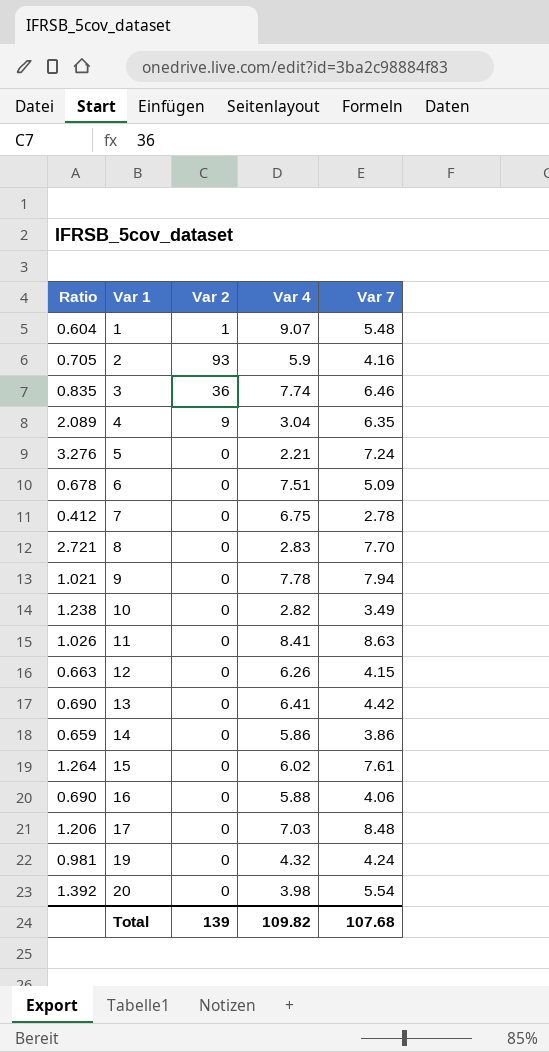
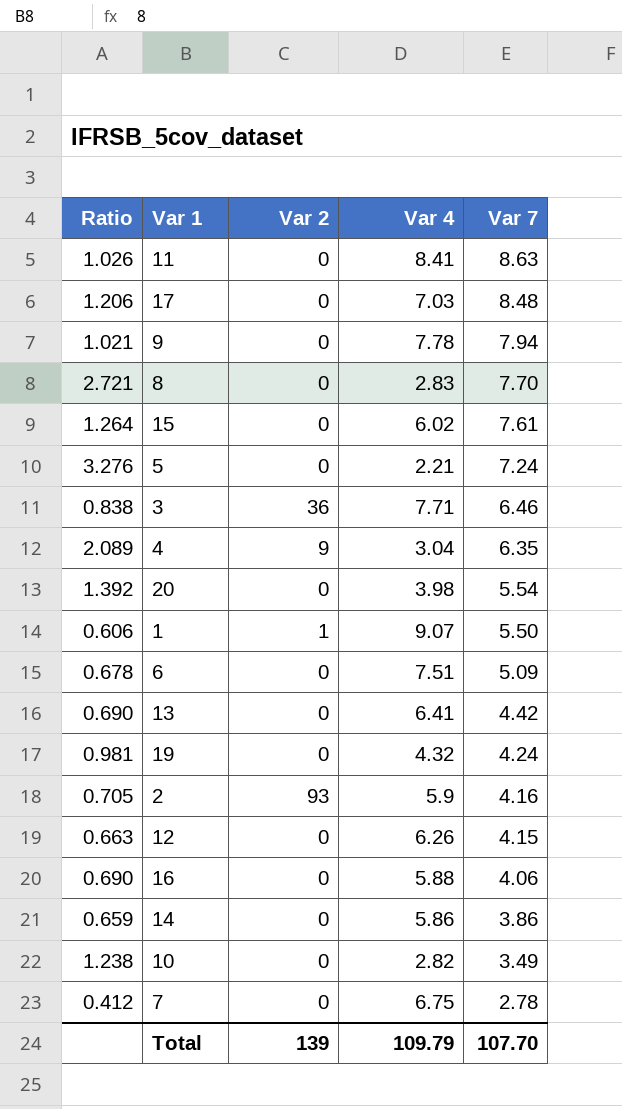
row order: Var 1 ascending -> Var 7 descending
3 | Ratio: 0.835 -> 0.838
3 | Var 4: 7.74 -> 7.71
1 | Ratio: 0.604 -> 0.606
1 | Var 7: 5.48 -> 5.50
Total | Var 4: 109.82 -> 109.79
Total | Var 7: 107.68 -> 107.70

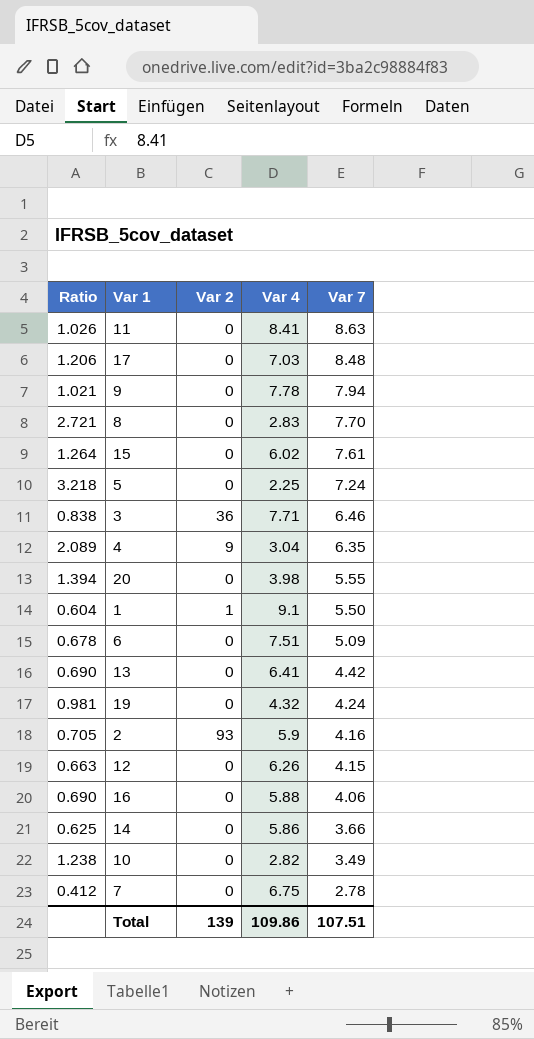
5 | Ratio: 3.276 -> 3.218
5 | Var 4: 2.21 -> 2.25
20 | Ratio: 1.392 -> 1.394
20 | Var 7: 5.54 -> 5.55
1 | Ratio: 0.606 -> 0.604
1 | Var 4: 9.07 -> 9.1
14 | Ratio: 0.659 -> 0.625
14 | Var 7: 3.86 -> 3.66
Total | Var 4: 109.79 -> 109.86
Total | Var 7: 107.70 -> 107.51

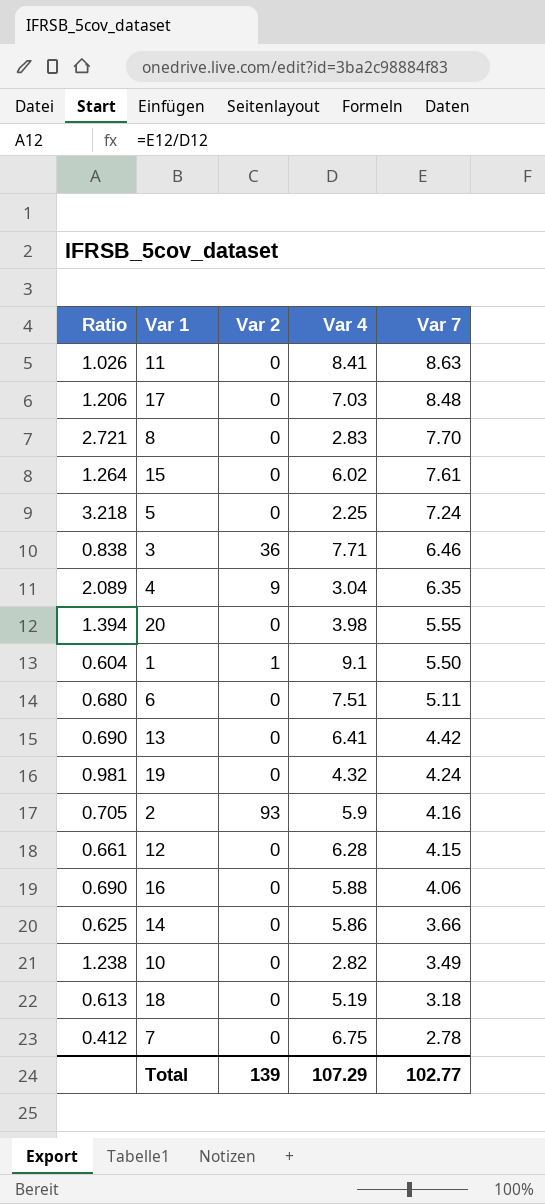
row 9: 1.021 | 0 | 7.78 | 7.94 -> none
6 | Ratio: 0.678 -> 0.680
6 | Var 7: 5.09 -> 5.11
12 | Ratio: 0.663 -> 0.661
12 | Var 4: 6.26 -> 6.28
row 18: none -> 0.613 | 0 | 5.19 | 3.18
Total | Var 4: 109.86 -> 107.29
Total | Var 7: 107.51 -> 102.77

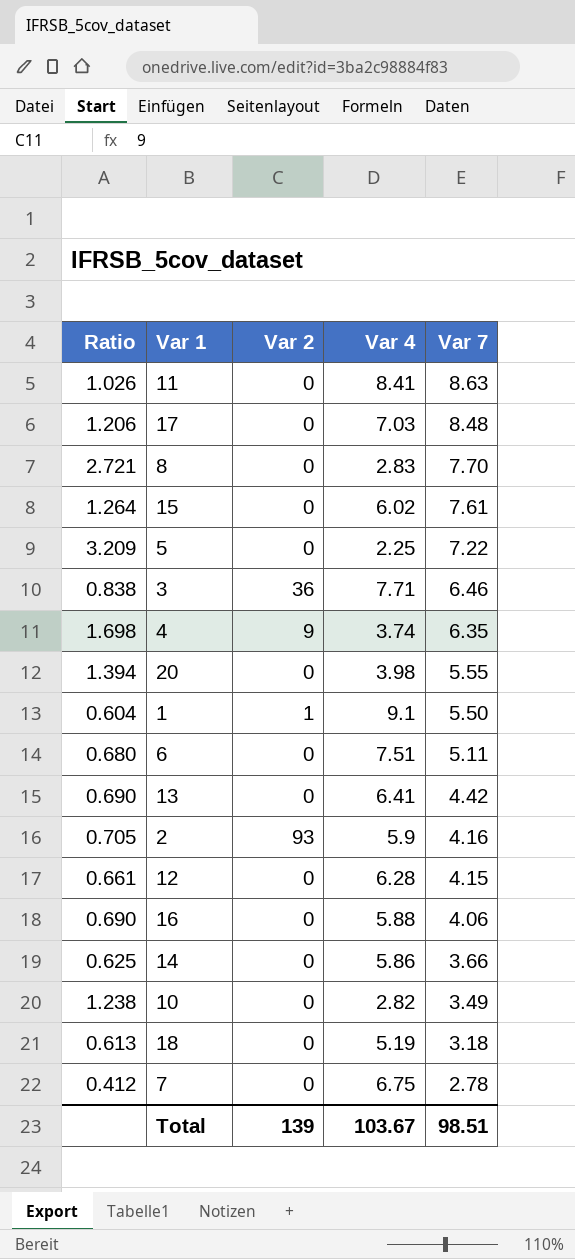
row 19: 0.981 | 0 | 4.32 | 4.24 -> none
5 | Ratio: 3.218 -> 3.209
5 | Var 7: 7.24 -> 7.22
4 | Ratio: 2.089 -> 1.698
4 | Var 4: 3.04 -> 3.74
Total | Var 4: 107.29 -> 103.67
Total | Var 7: 102.77 -> 98.51

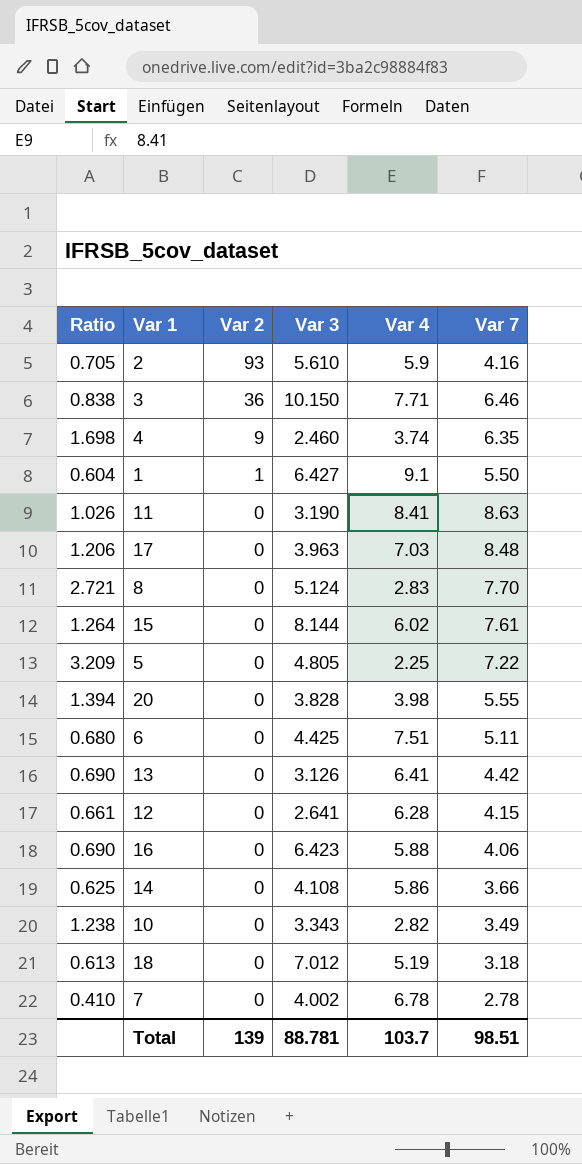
row order: Var 7 descending -> Var 2 descending
column Var 3 | position: none -> 4
7 | Ratio: 0.412 -> 0.410
7 | Var 4: 6.75 -> 6.78
Total | Var 4: 103.67 -> 103.7

